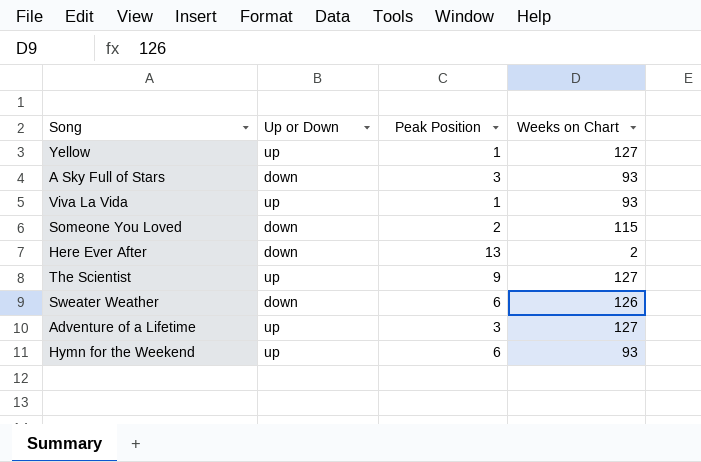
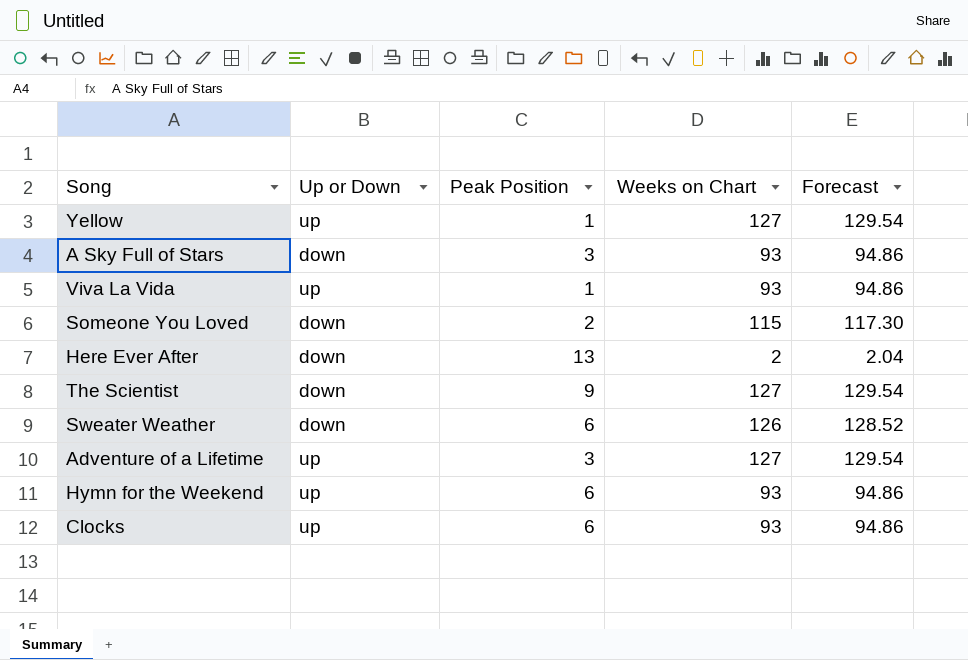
column Forecast | formula: none -> [Weeks on Chart] * 1.02
The Scientist | Up or Down: up -> down
row Clocks: none -> up | 6 | 93 | 94.86

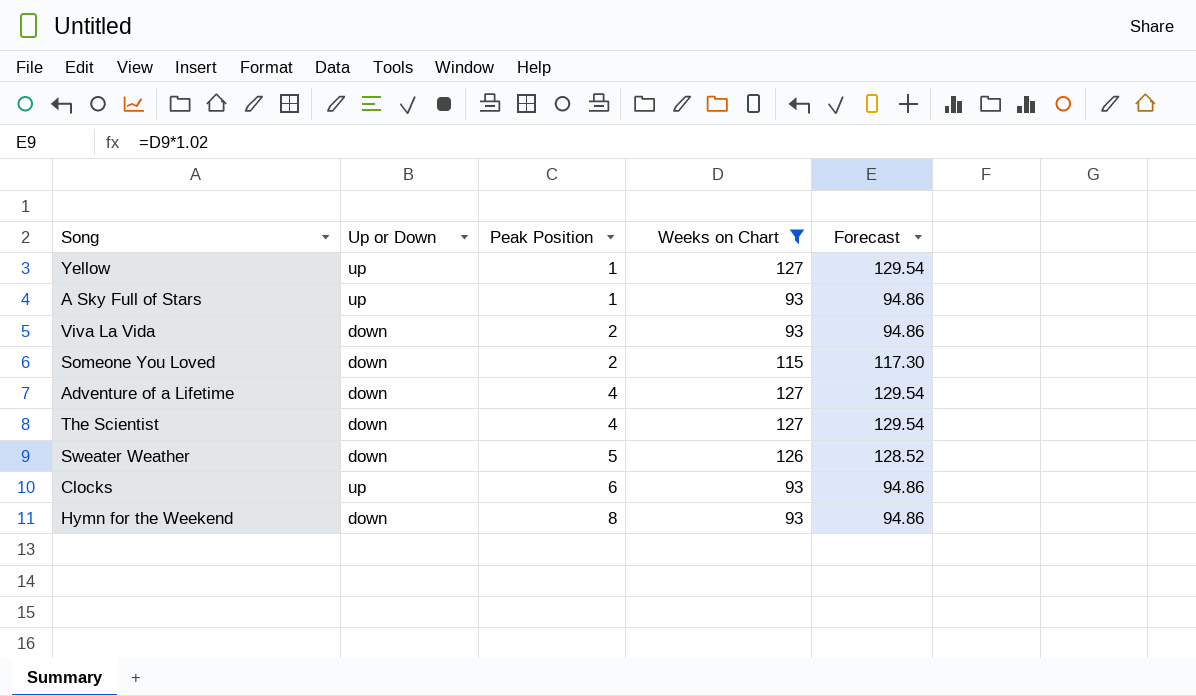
filter: none -> Weeks on Chart != 2
row order: none -> Peak Position ascending
A Sky Full of Stars | Up or Down: down -> up
A Sky Full of Stars | Peak Position: 3 -> 1
Viva La Vida | Up or Down: up -> down
Viva La Vida | Peak Position: 1 -> 2
Adventure of a Lifetime | Up or Down: up -> down
Adventure of a Lifetime | Peak Position: 3 -> 4
The Scientist | Peak Position: 9 -> 4
Sweater Weather | Peak Position: 6 -> 5
Hymn for the Weekend | Up or Down: up -> down
Hymn for the Weekend | Peak Position: 6 -> 8

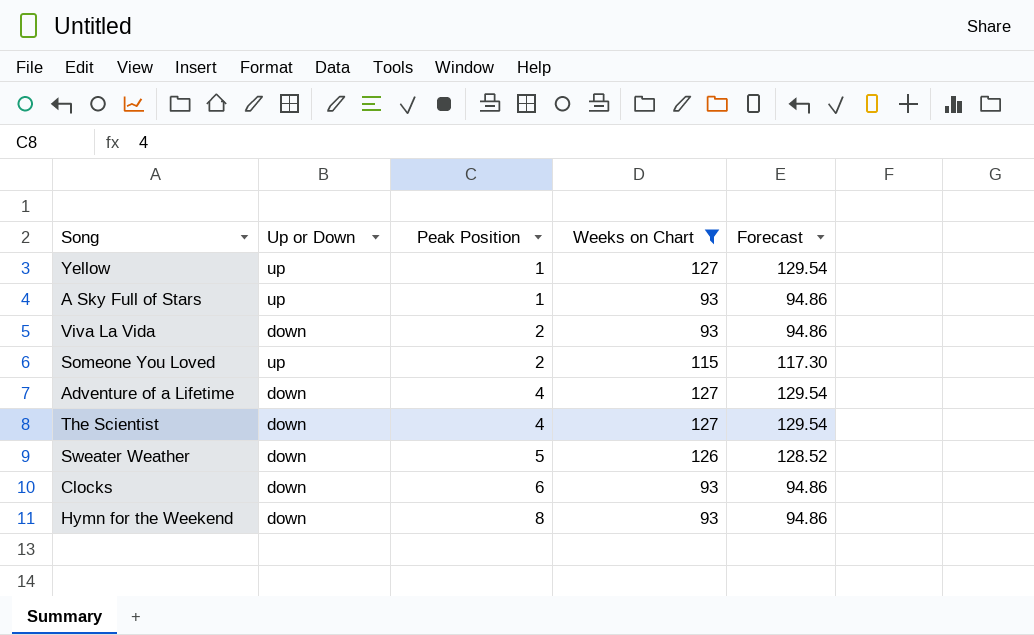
Someone You Loved | Up or Down: down -> up
Clocks | Up or Down: up -> down

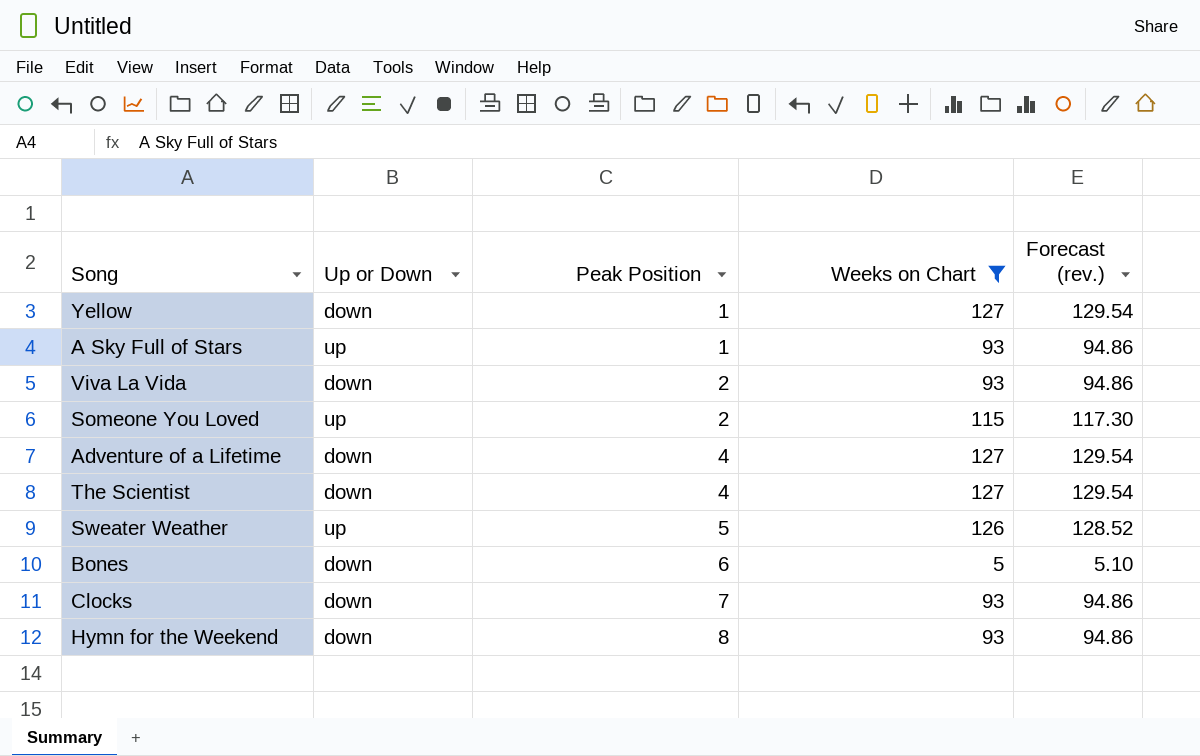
column name: Forecast -> Forecast (rev.)
Yellow | Up or Down: up -> down
Sweater Weather | Up or Down: down -> up
row Bones: none -> down | 6 | 5 | 5.10
Clocks | Peak Position: 6 -> 7

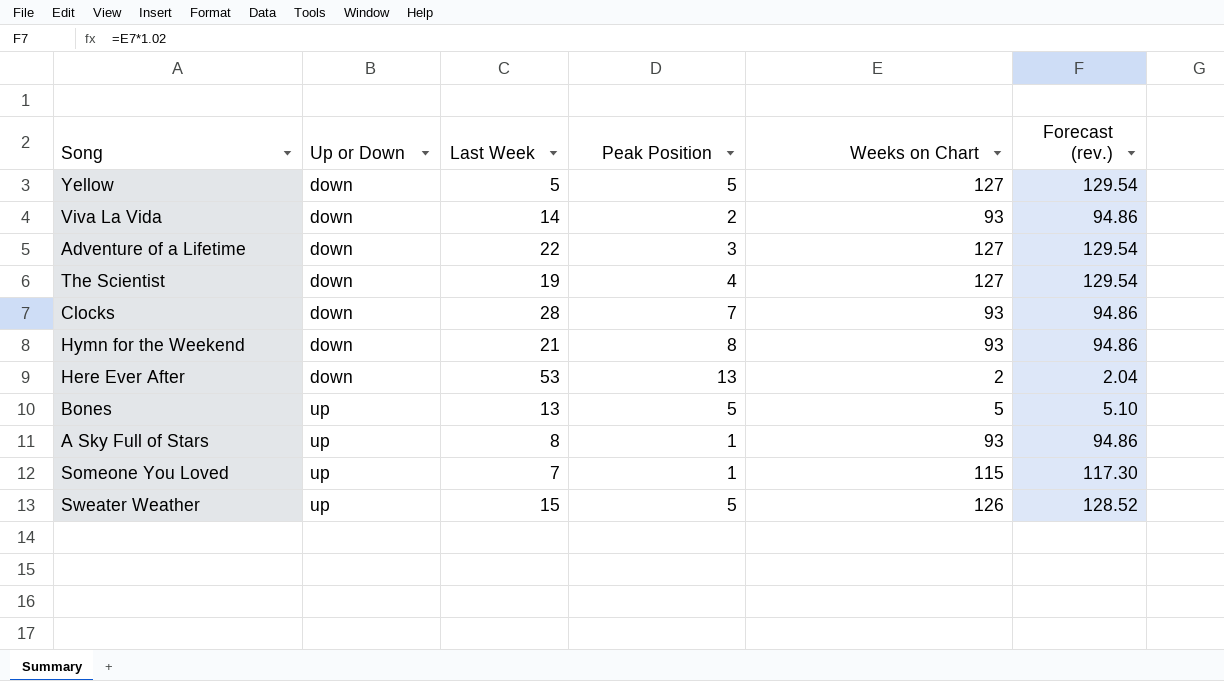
filter: Weeks on Chart != 2 -> none
row order: Peak Position ascending -> Up or Down ascending
column Last Week | position: none -> 3
Yellow | Peak Position: 1 -> 5
Adventure of a Lifetime | Peak Position: 4 -> 3
Bones | Up or Down: down -> up
Bones | Peak Position: 6 -> 5
Someone You Loved | Peak Position: 2 -> 1

